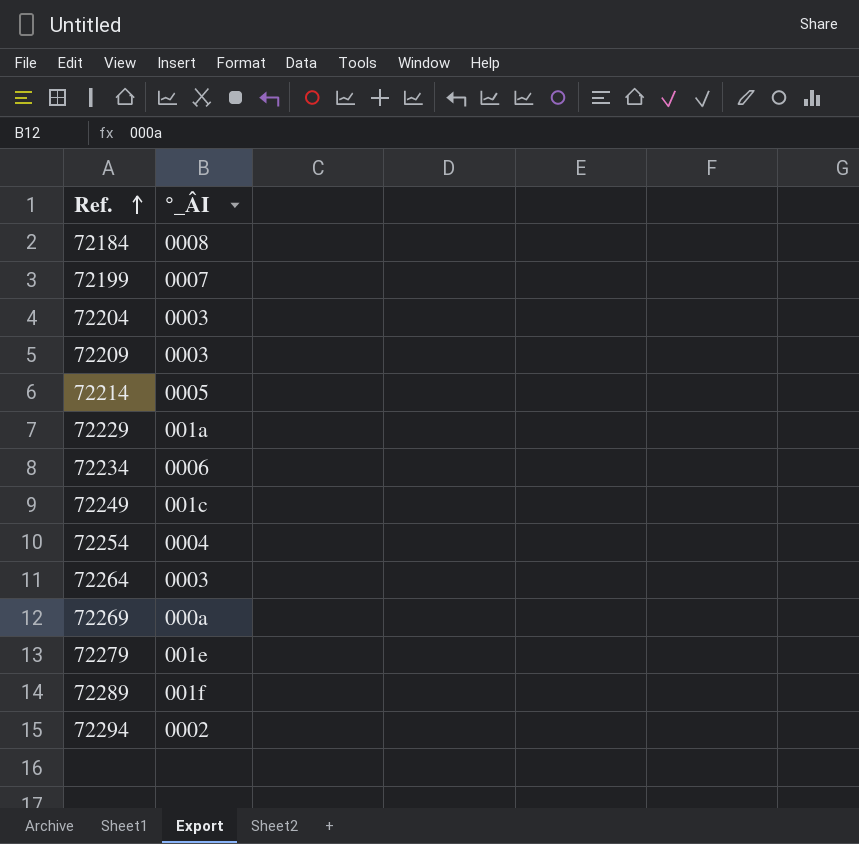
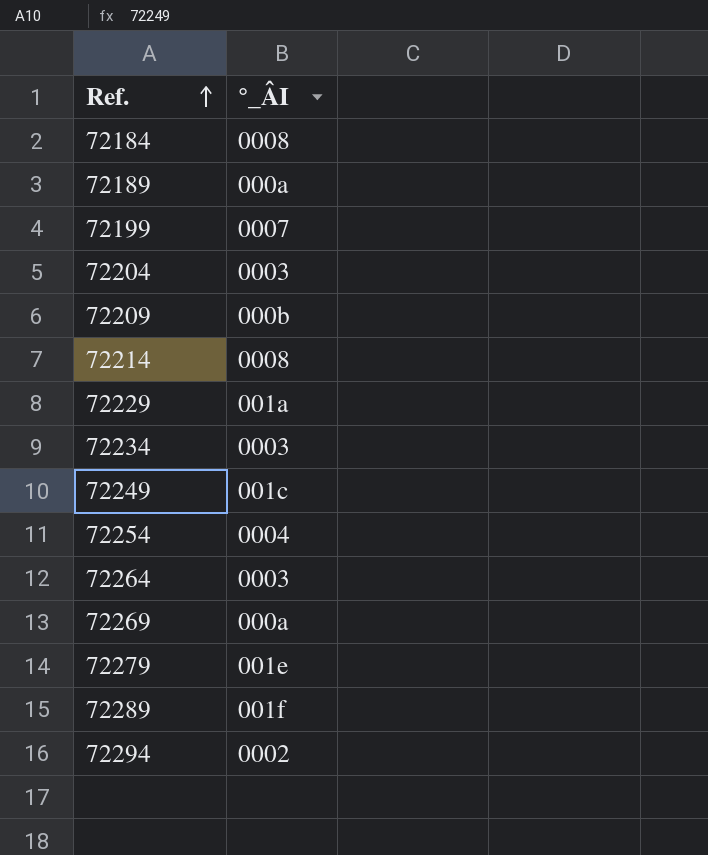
row 72189: none -> 000a
72209 | °_ÂI: 0003 -> 000b
72214 | °_ÂI: 0005 -> 0008
72234 | °_ÂI: 0006 -> 0003

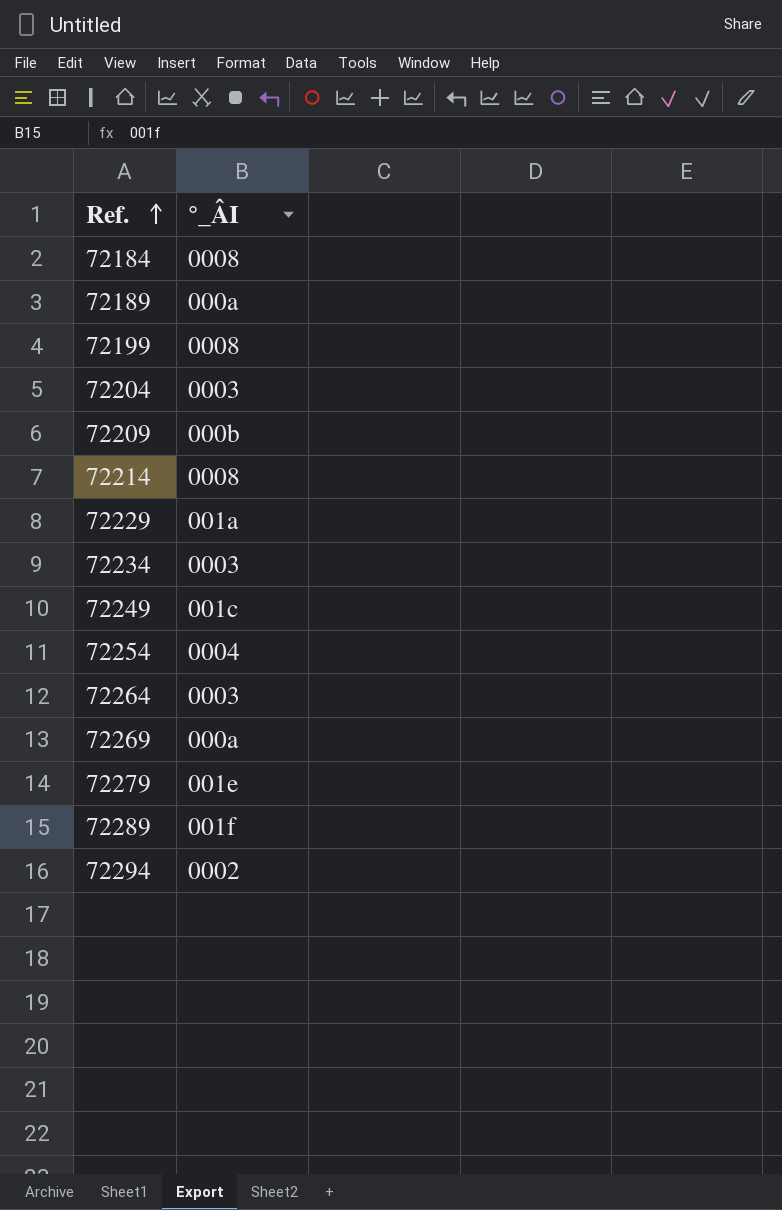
72199 | °_ÂI: 0007 -> 0008

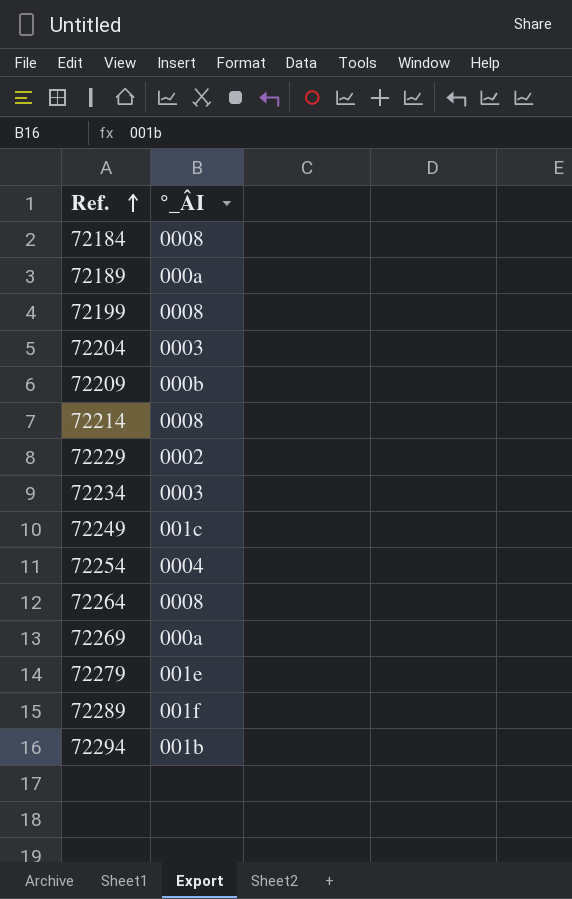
72229 | °_ÂI: 001a -> 0002
72264 | °_ÂI: 0003 -> 0008
72294 | °_ÂI: 0002 -> 001b

